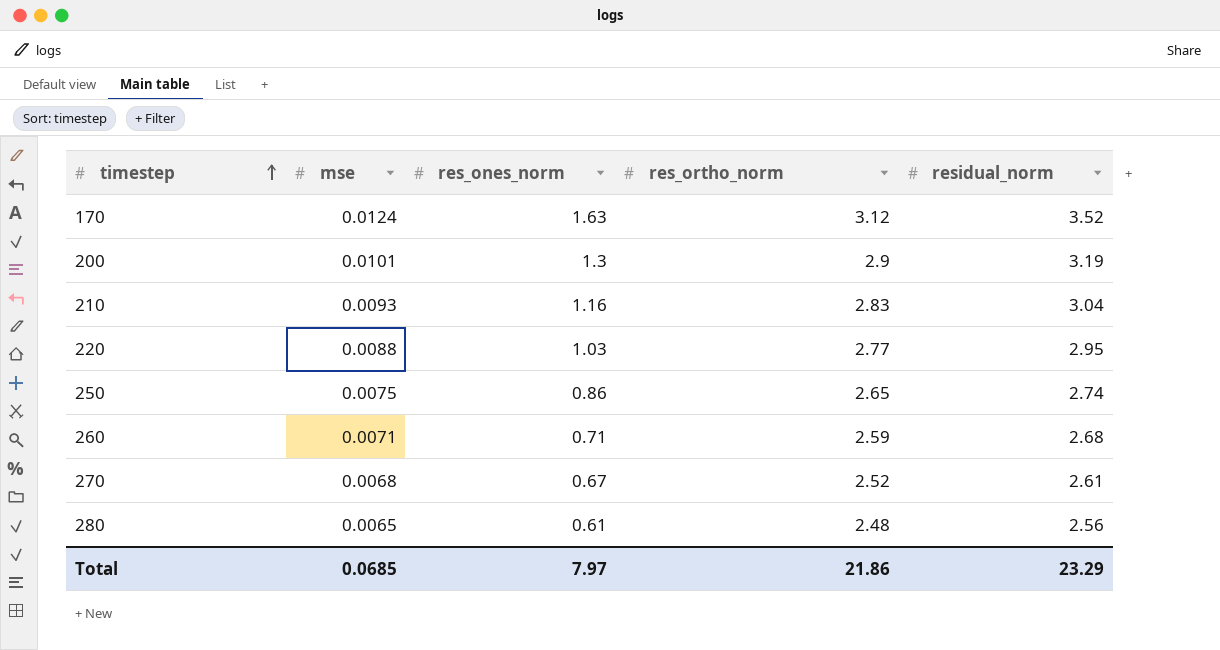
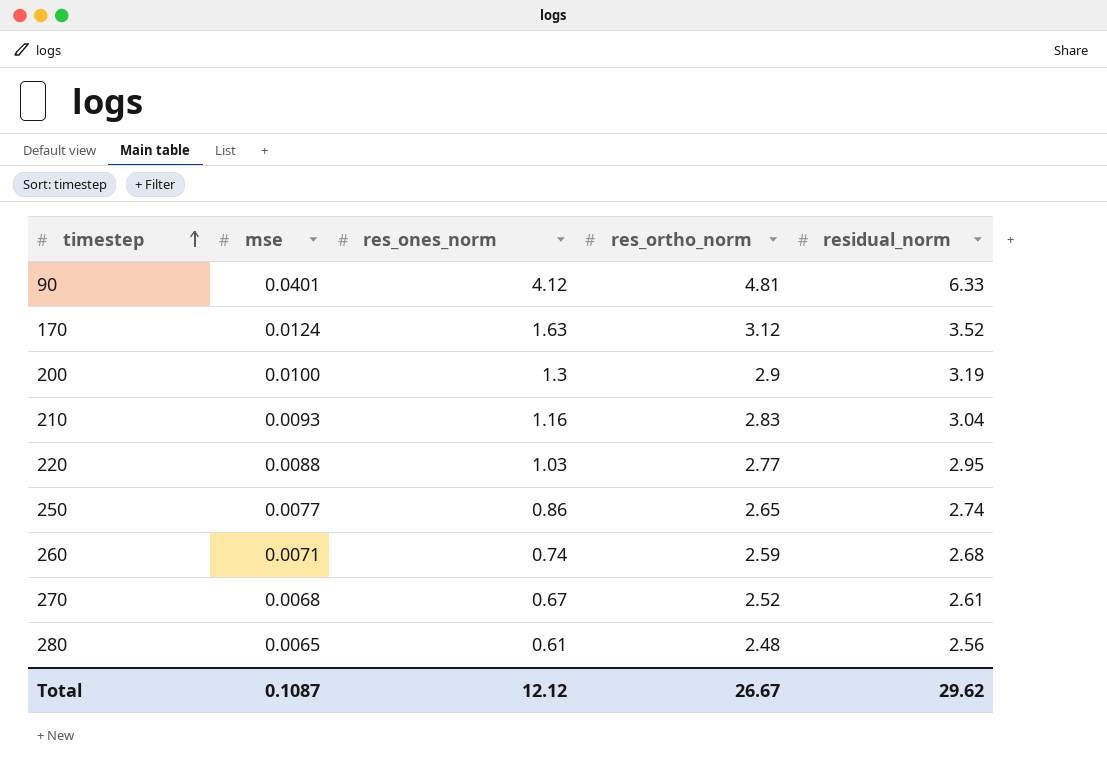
row 90: none -> 0.0401 | 4.12 | 4.81 | 6.33
200 | mse: 0.0101 -> 0.0100
250 | mse: 0.0075 -> 0.0077
260 | res_ones_norm: 0.71 -> 0.74
Total | mse: 0.0685 -> 0.1087
Total | res_ones_norm: 7.97 -> 12.12
Total | res_ortho_norm: 21.86 -> 26.67
Total | residual_norm: 23.29 -> 29.62

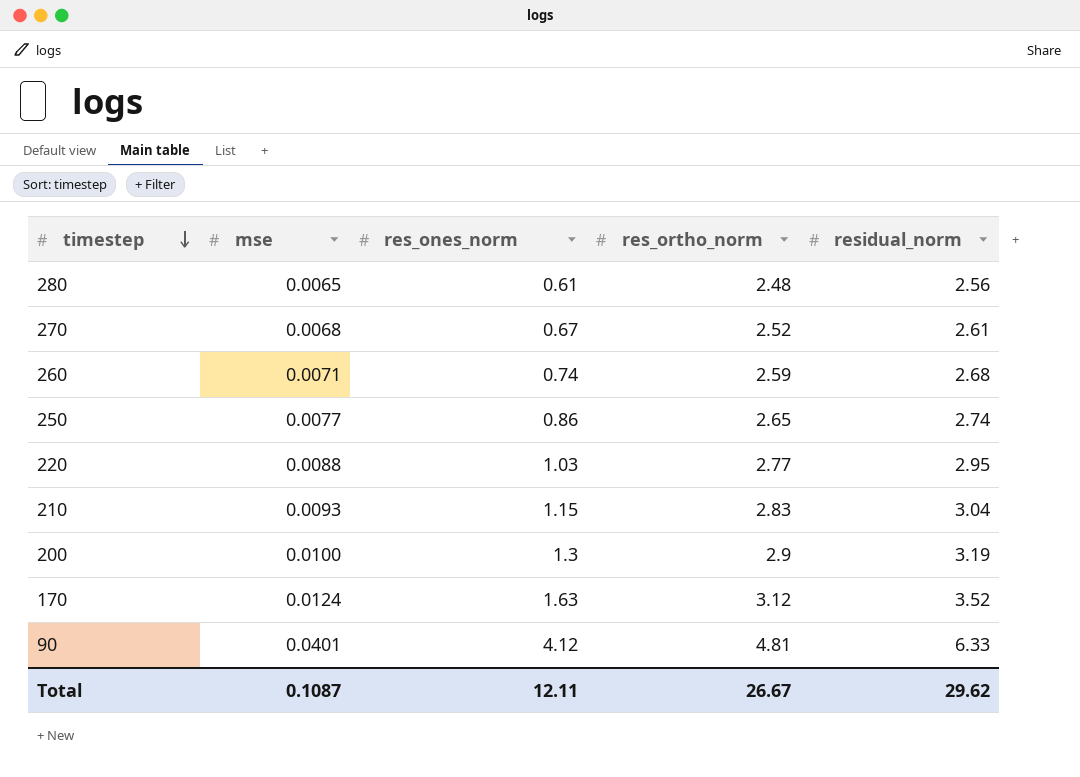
row order: timestep ascending -> timestep descending
210 | res_ones_norm: 1.16 -> 1.15
Total | res_ones_norm: 12.12 -> 12.11

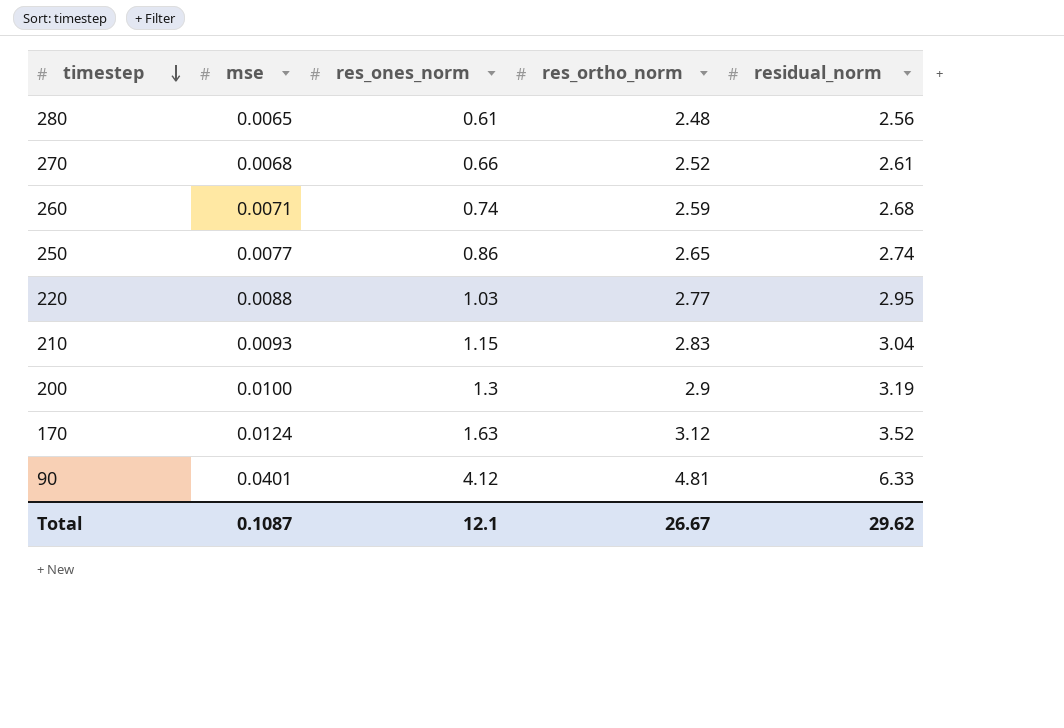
270 | res_ones_norm: 0.67 -> 0.66
Total | res_ones_norm: 12.11 -> 12.1

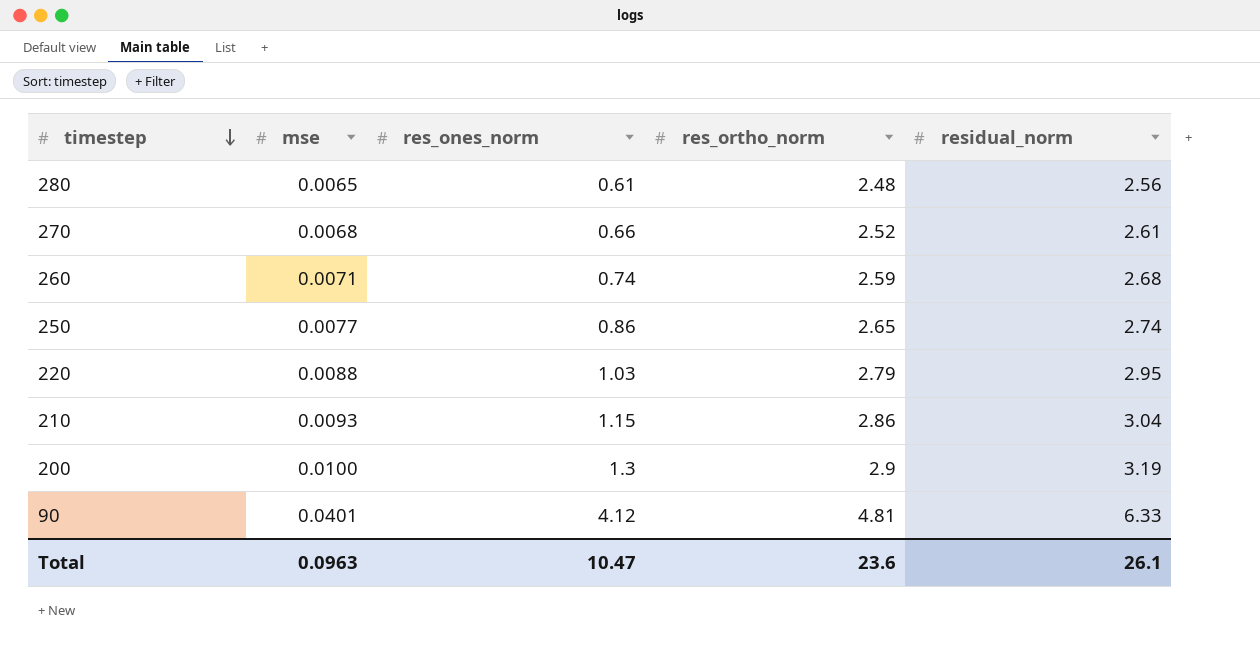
row 170: 0.0124 | 1.63 | 3.12 | 3.52 -> none
220 | res_ortho_norm: 2.77 -> 2.79
210 | res_ortho_norm: 2.83 -> 2.86
Total | mse: 0.1087 -> 0.0963
Total | res_ones_norm: 12.1 -> 10.47
Total | res_ortho_norm: 26.67 -> 23.6
Total | residual_norm: 29.62 -> 26.1

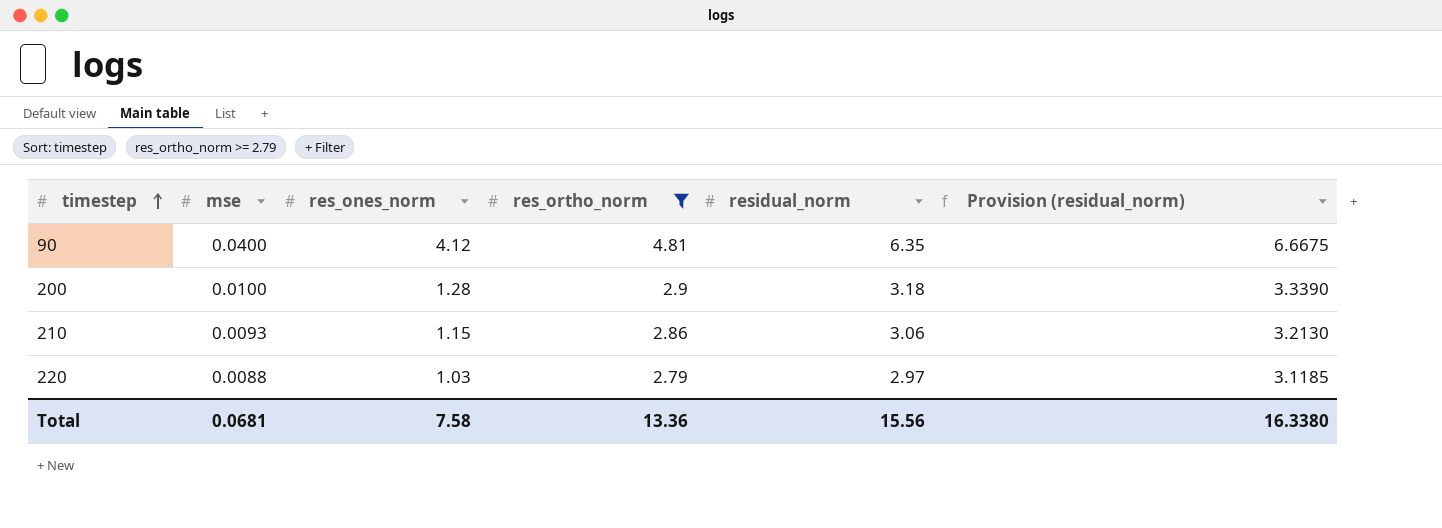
filter: none -> res_ortho_norm >= 2.79
row order: timestep descending -> timestep ascending
column Provision (residual_norm) | formula: none -> [residual_norm] * 1.05
90 | mse: 0.0401 -> 0.0400
90 | residual_norm: 6.33 -> 6.35
200 | res_ones_norm: 1.3 -> 1.28
200 | residual_norm: 3.19 -> 3.18
210 | residual_norm: 3.04 -> 3.06
220 | residual_norm: 2.95 -> 2.97
Total | mse: 0.0963 -> 0.0681
Total | res_ones_norm: 10.47 -> 7.58
Total | res_ortho_norm: 23.6 -> 13.36
Total | residual_norm: 26.1 -> 15.56

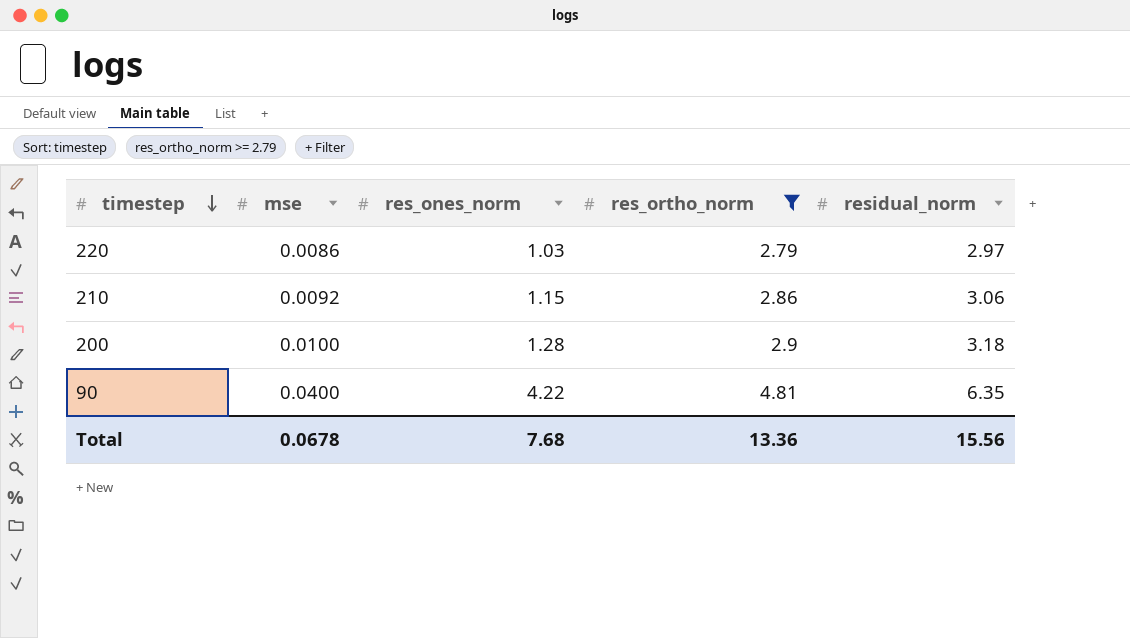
row order: timestep ascending -> timestep descending
column Provision (residual_norm) | formula: [residual_norm] * 1.05 -> none
220 | mse: 0.0088 -> 0.0086
210 | mse: 0.0093 -> 0.0092
90 | res_ones_norm: 4.12 -> 4.22
Total | mse: 0.0681 -> 0.0678
Total | res_ones_norm: 7.58 -> 7.68

